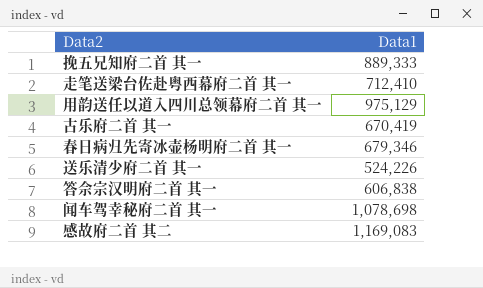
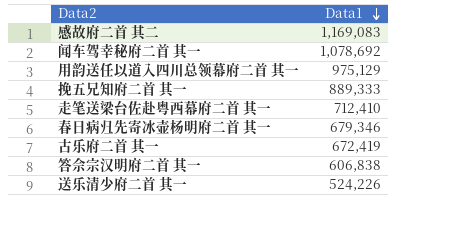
row order: none -> Data1 descending
闻车驾幸秘府二首 其一 | Data1: 1,078,698 -> 1,078,692
古乐府二首 其一 | Data1: 670,419 -> 672,419

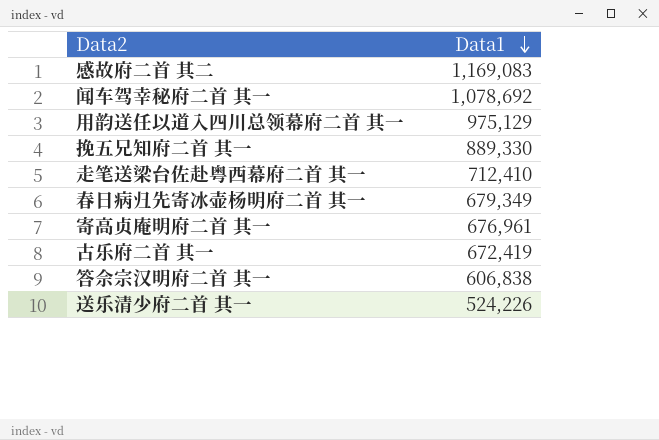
挽五兄知府二首 其一 | Data1: 889,333 -> 889,330
春日病归先寄冰壶杨明府二首 其一 | Data1: 679,346 -> 679,349
row 寄高贞庵明府二首 其一: none -> 676,961

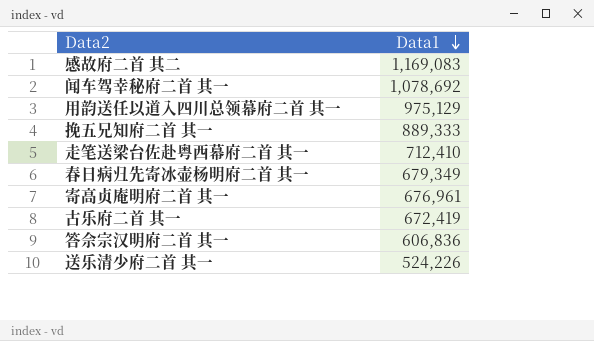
挽五兄知府二首 其一 | Data1: 889,330 -> 889,333
答佘宗汉明府二首 其一 | Data1: 606,838 -> 606,836

